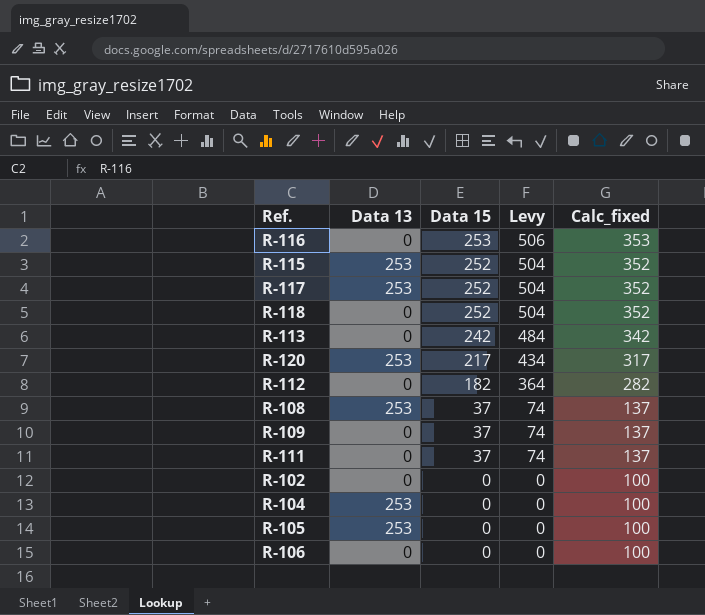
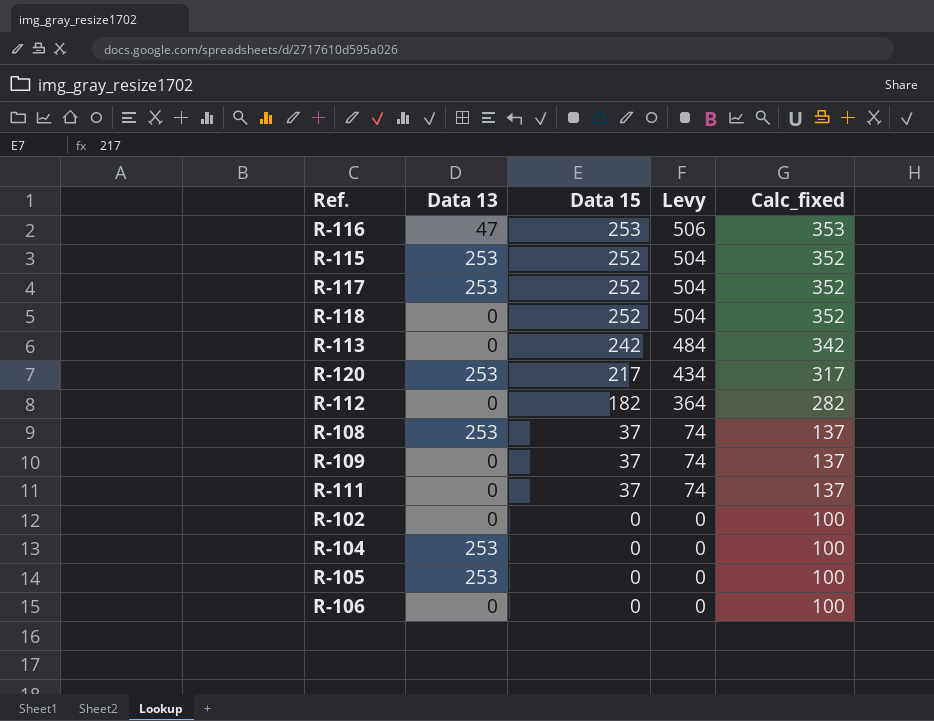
R-116 | Data 13: 0 -> 47

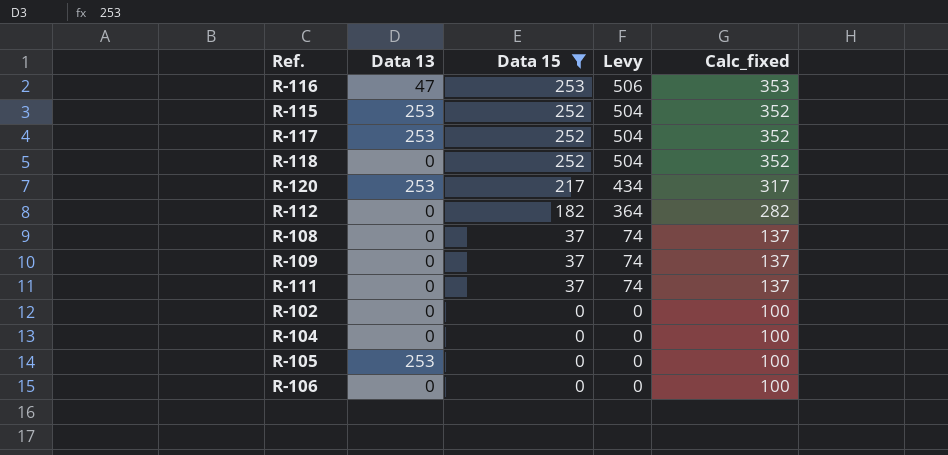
filter: none -> Data 15 != 242
R-108 | Data 13: 253 -> 0
R-104 | Data 13: 253 -> 0

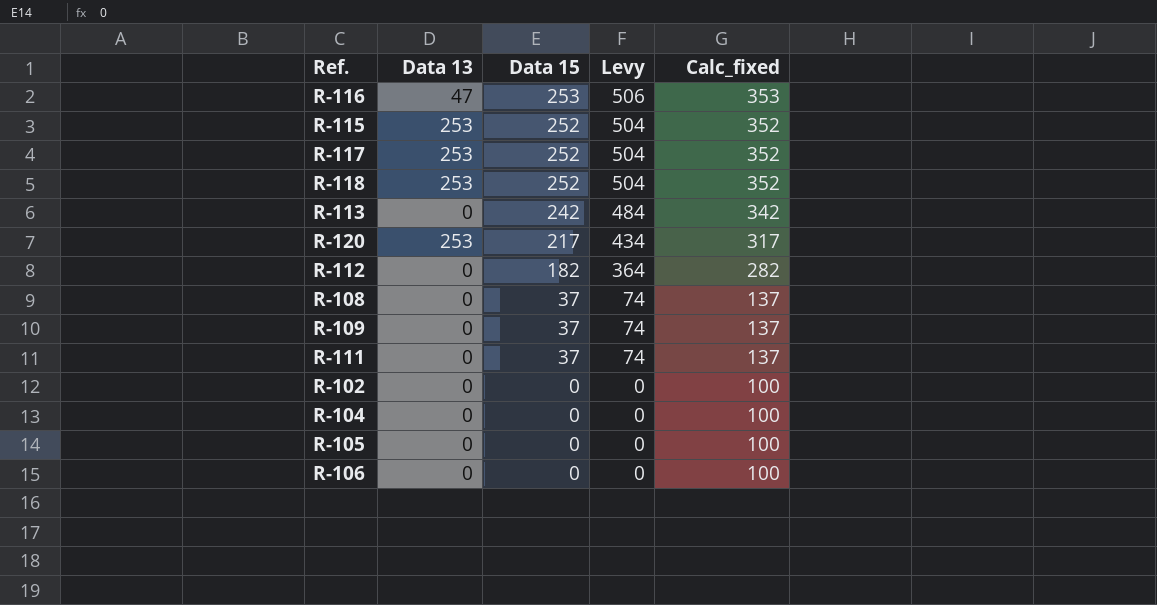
filter: Data 15 != 242 -> none
R-118 | Data 13: 0 -> 253
R-105 | Data 13: 253 -> 0

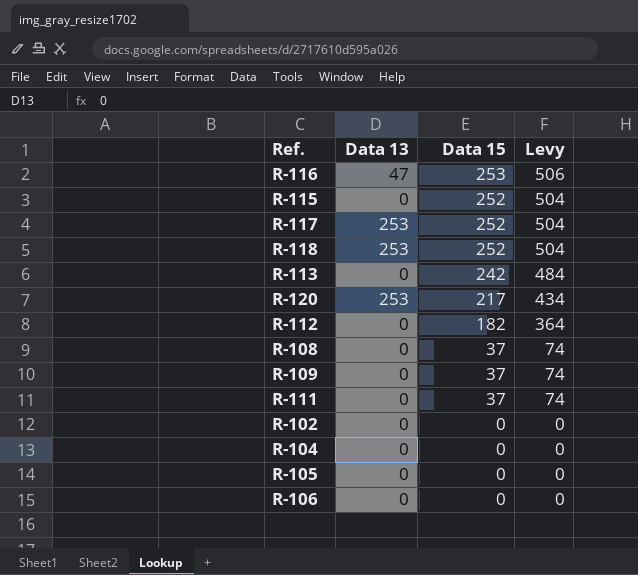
column Calc_fixed | formula: [Data 15] + 100 -> none
R-115 | Data 13: 253 -> 0

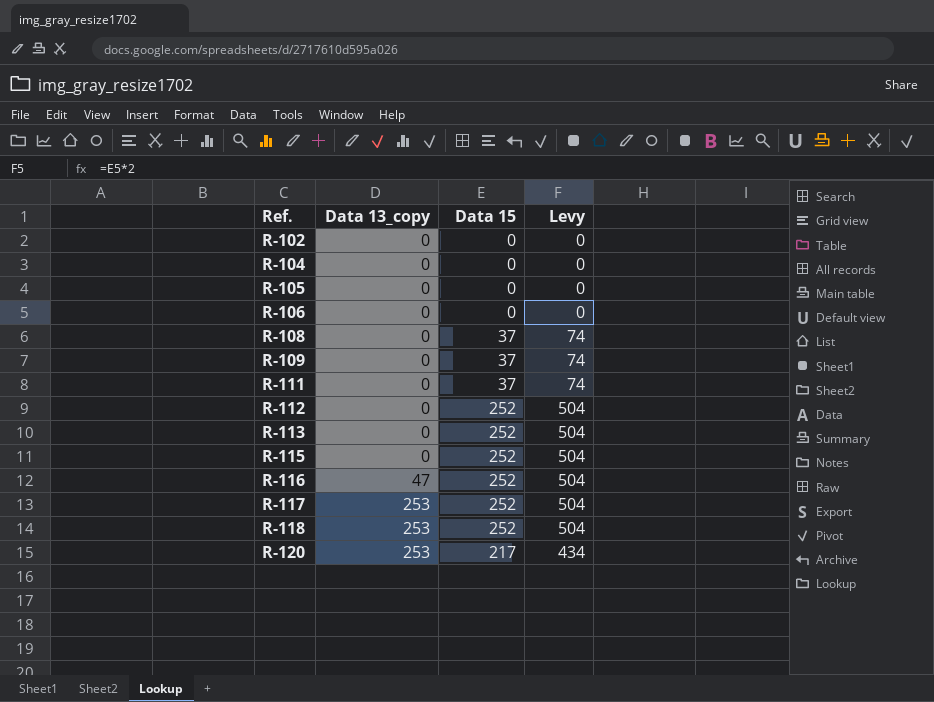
row order: Data 15 descending -> Ref. ascending
column name: Data 13 -> Data 13_copy
R-112 | Data 15: 182 -> 252
R-112 | Levy: 364 -> 504
R-113 | Data 15: 242 -> 252
R-113 | Levy: 484 -> 504
R-116 | Data 15: 253 -> 252
R-116 | Levy: 506 -> 504

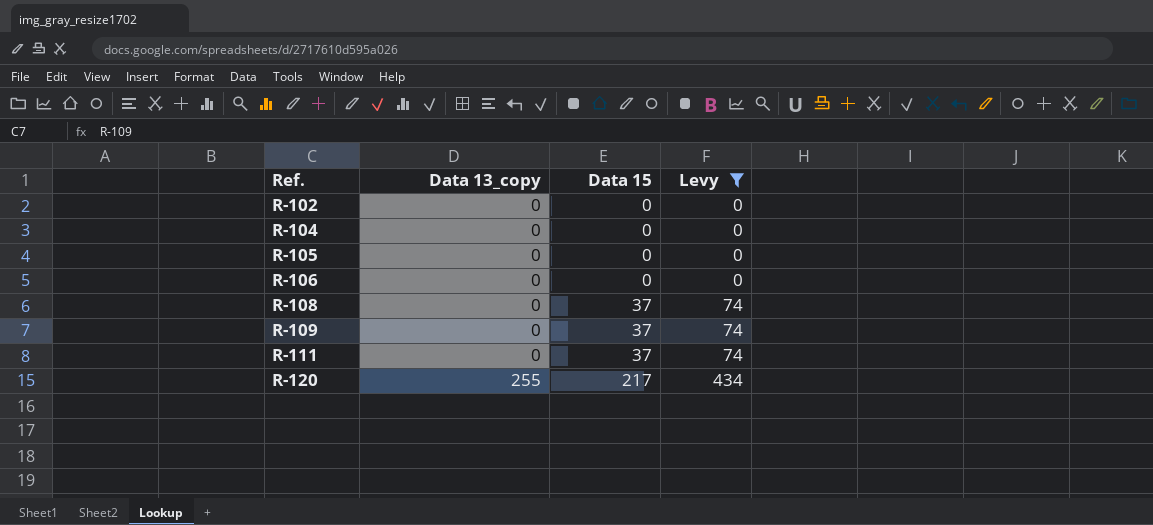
filter: none -> Levy != 504
R-120 | Data 13_copy: 253 -> 255

